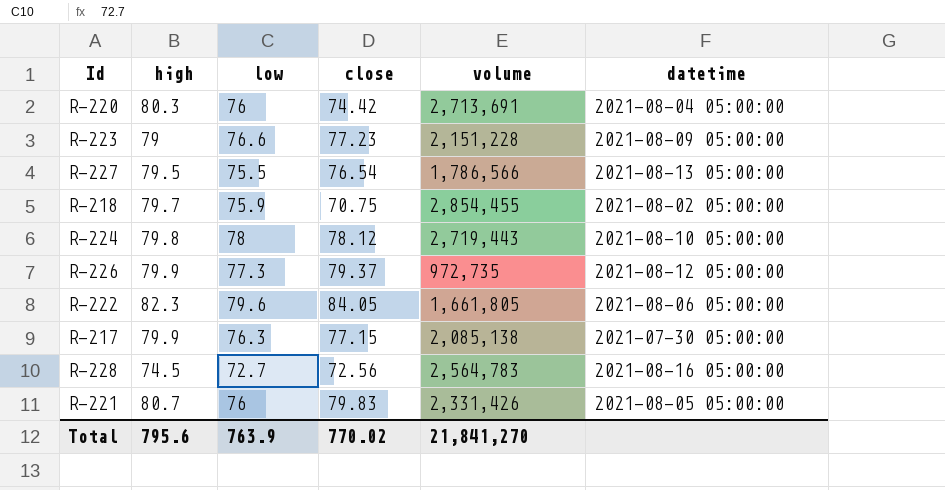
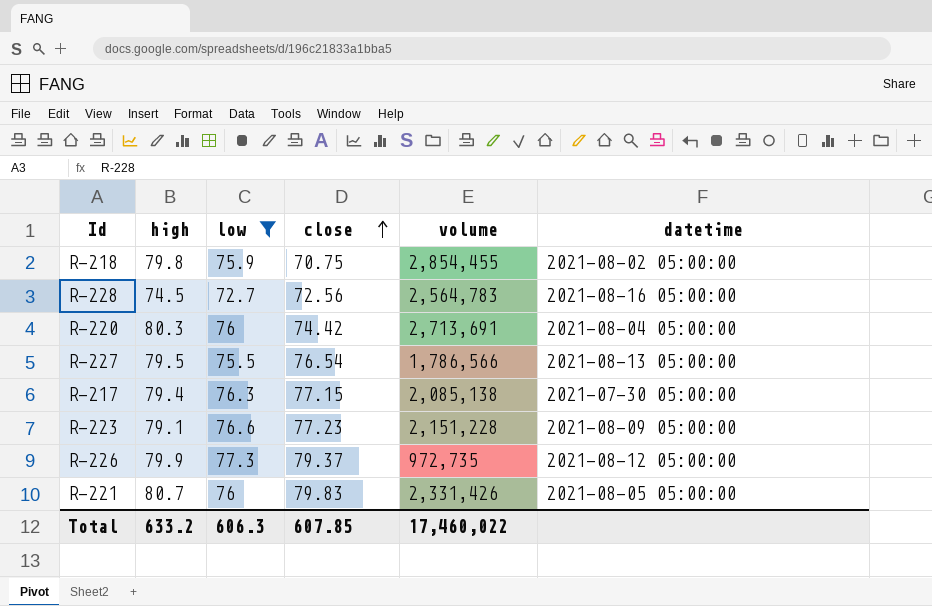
filter: none -> low <= 77.3
row order: none -> close ascending
R-218 | high: 79.7 -> 79.8
R-217 | high: 79.9 -> 79.4
R-223 | high: 79 -> 79.1
Total | high: 795.6 -> 633.2
Total | low: 763.9 -> 606.3
Total | close: 770.02 -> 607.85
Total | volume: 21,841,270 -> 17,460,022

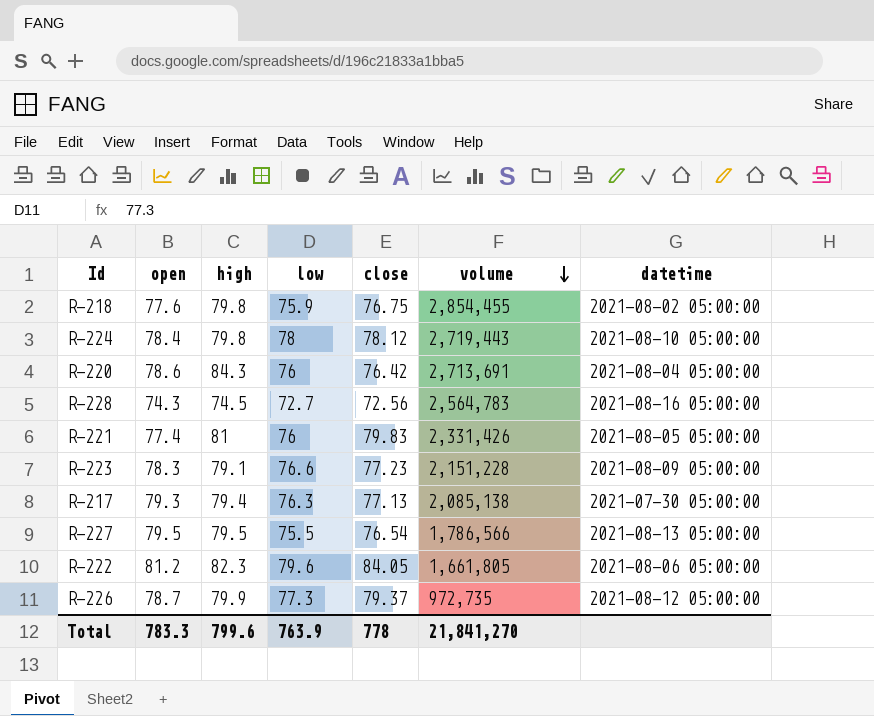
filter: low <= 77.3 -> none
row order: close ascending -> volume descending
column open | position: none -> 2
R-218 | close: 70.75 -> 76.75
R-220 | high: 80.3 -> 84.3
R-220 | close: 74.42 -> 76.42
R-221 | high: 80.7 -> 81
R-217 | close: 77.15 -> 77.13
Total | high: 633.2 -> 799.6
Total | low: 606.3 -> 763.9
Total | close: 607.85 -> 778
Total | volume: 17,460,022 -> 21,841,270

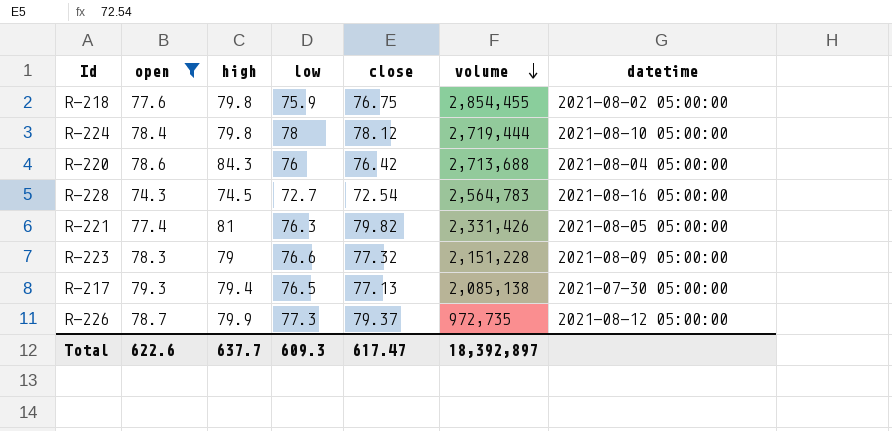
filter: none -> open <= 79.3
R-224 | volume: 2,719,443 -> 2,719,444
R-220 | volume: 2,713,691 -> 2,713,688
R-228 | close: 72.56 -> 72.54
R-221 | low: 76 -> 76.3
R-221 | close: 79.83 -> 79.82
R-223 | high: 79.1 -> 79
R-223 | close: 77.23 -> 77.32
R-217 | low: 76.3 -> 76.5
Total | open: 783.3 -> 622.6
Total | high: 799.6 -> 637.7
Total | low: 763.9 -> 609.3
Total | close: 778 -> 617.47
Total | volume: 21,841,270 -> 18,392,897

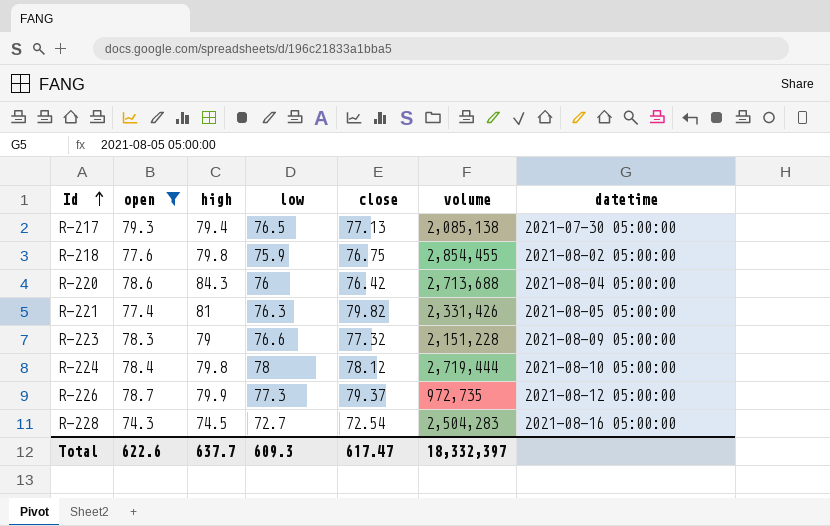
row order: volume descending -> Id ascending
R-228 | volume: 2,564,783 -> 2,504,283
Total | volume: 18,392,897 -> 18,332,397

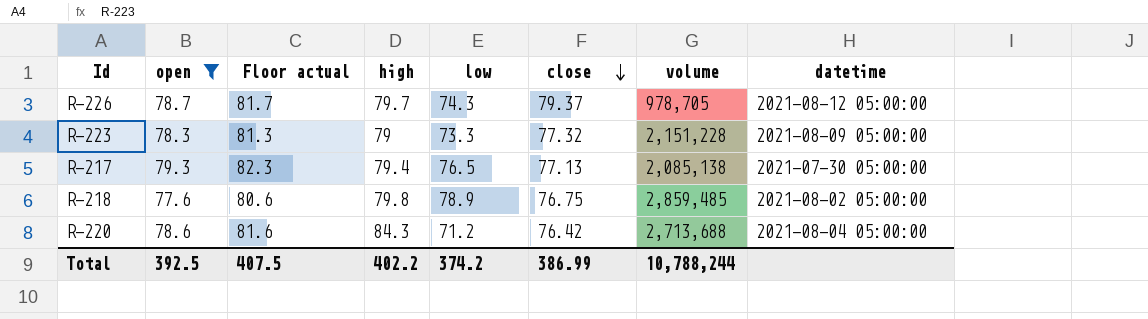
row order: Id ascending -> close descending
column Floor actual | formula: none -> [open] + 3
row R-221: 77.4 | 81 | 76.3 | 79.82 | 2,331,426 | 2021-08-05 05:00:00 -> none
row R-224: 78.4 | 79.8 | 78 | 78.12 | 2,719,444 | 2021-08-10 05:00:00 -> none
row R-228: 74.3 | 74.5 | 72.7 | 72.54 | 2,504,283 | 2021-08-16 05:00:00 -> none
R-226 | high: 79.9 -> 79.7
R-226 | low: 77.3 -> 74.3
R-226 | volume: 972,735 -> 978,705
R-223 | low: 76.6 -> 73.3
R-218 | low: 75.9 -> 78.9
R-218 | volume: 2,854,455 -> 2,859,485
R-220 | low: 76 -> 71.2
Total | open: 622.6 -> 392.5
Total | high: 637.7 -> 402.2
Total | low: 609.3 -> 374.2
Total | close: 617.47 -> 386.99
Total | volume: 18,332,397 -> 10,788,244

